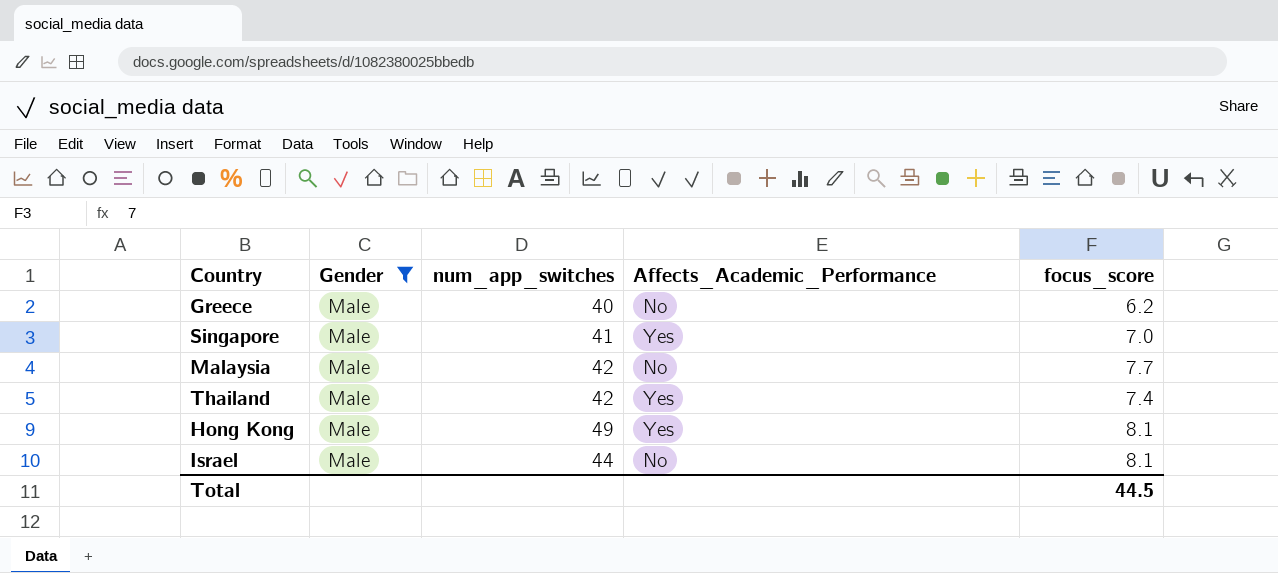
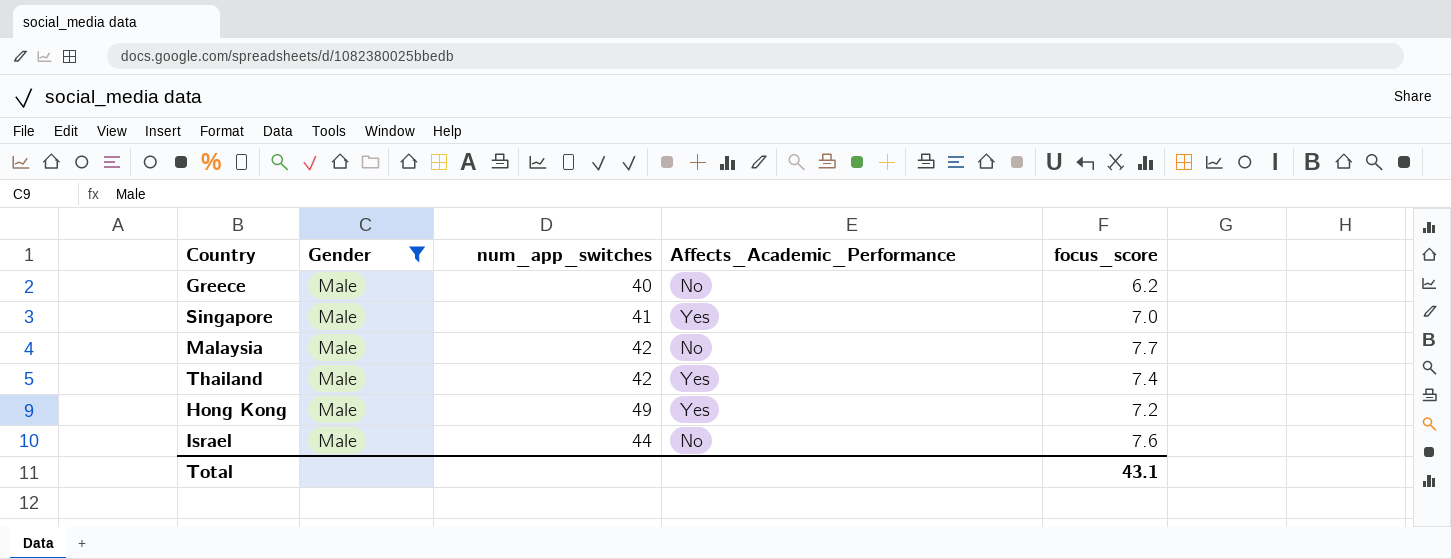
Hong Kong | focus_score: 8.1 -> 7.2
Israel | focus_score: 8.1 -> 7.6
Total | focus_score: 44.5 -> 43.1

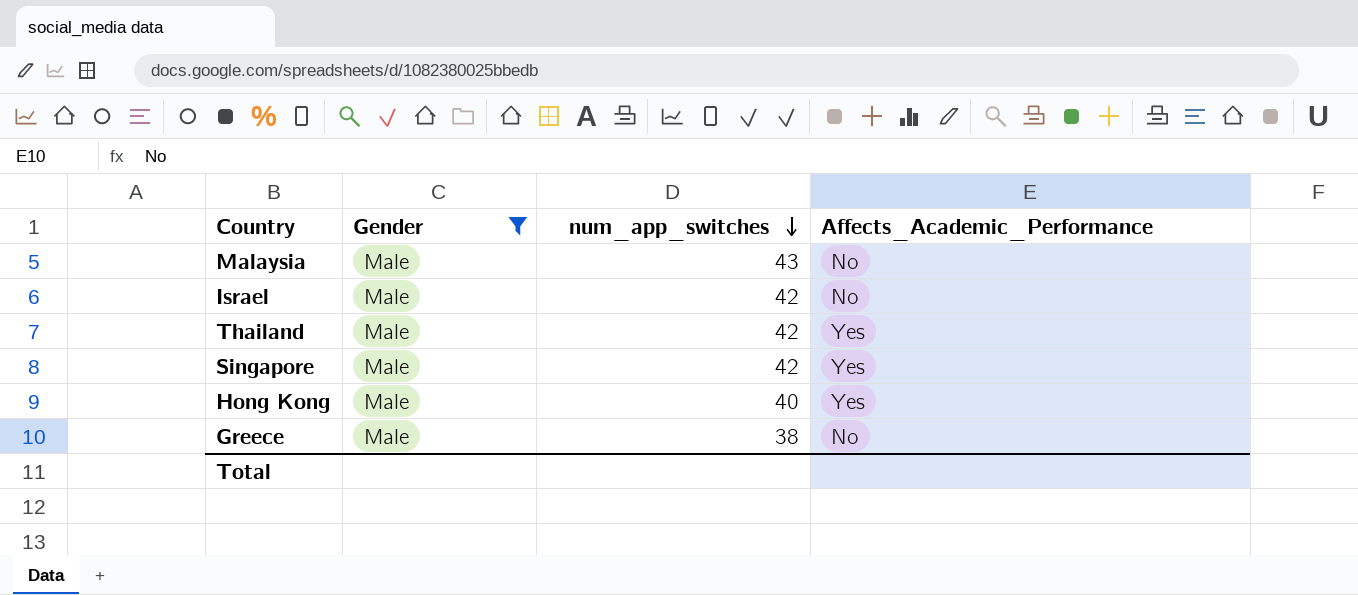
row order: none -> num_app_switches descending
column focus_score | position: 5 -> none
Malaysia | num_app_switches: 42 -> 43
Israel | num_app_switches: 44 -> 42
Singapore | num_app_switches: 41 -> 42
Hong Kong | num_app_switches: 49 -> 40
Greece | num_app_switches: 40 -> 38

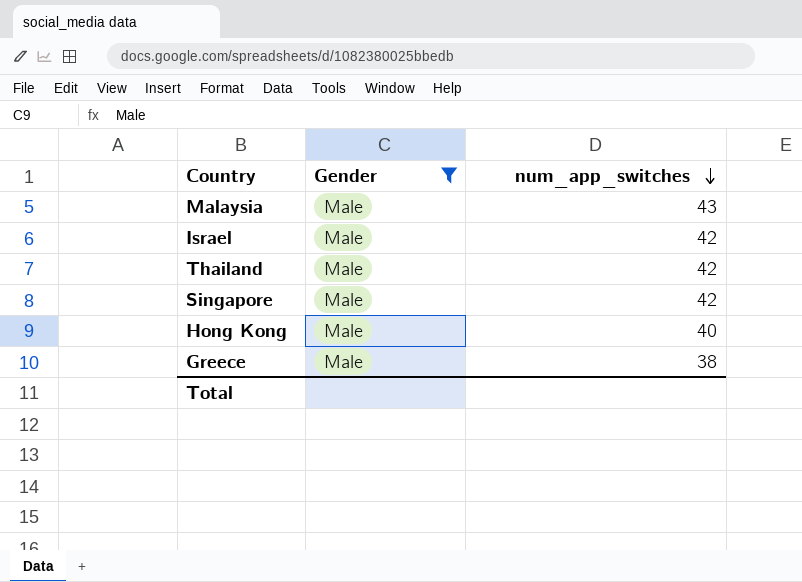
column Affects_Academic_Performance | position: 4 -> none

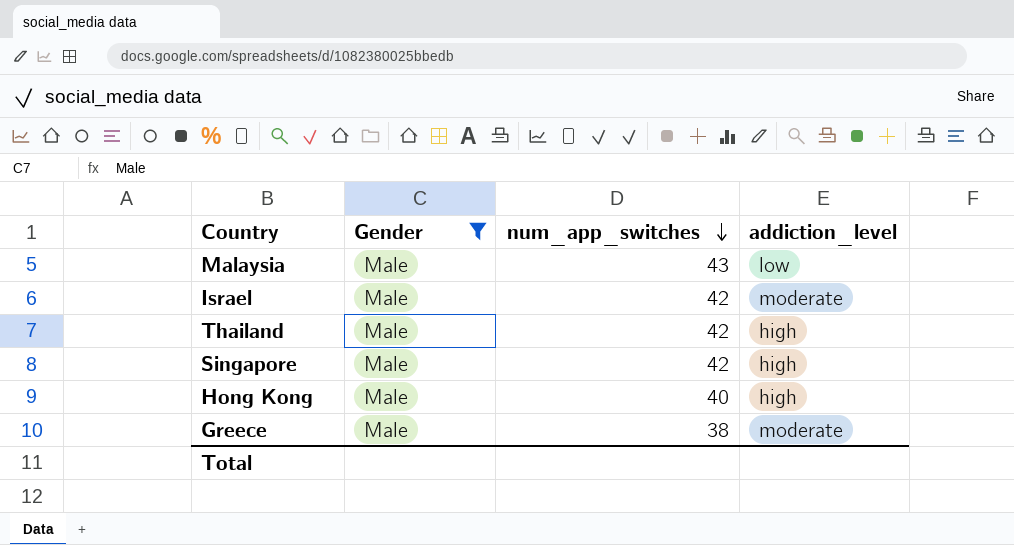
column addiction_level | position: none -> 4

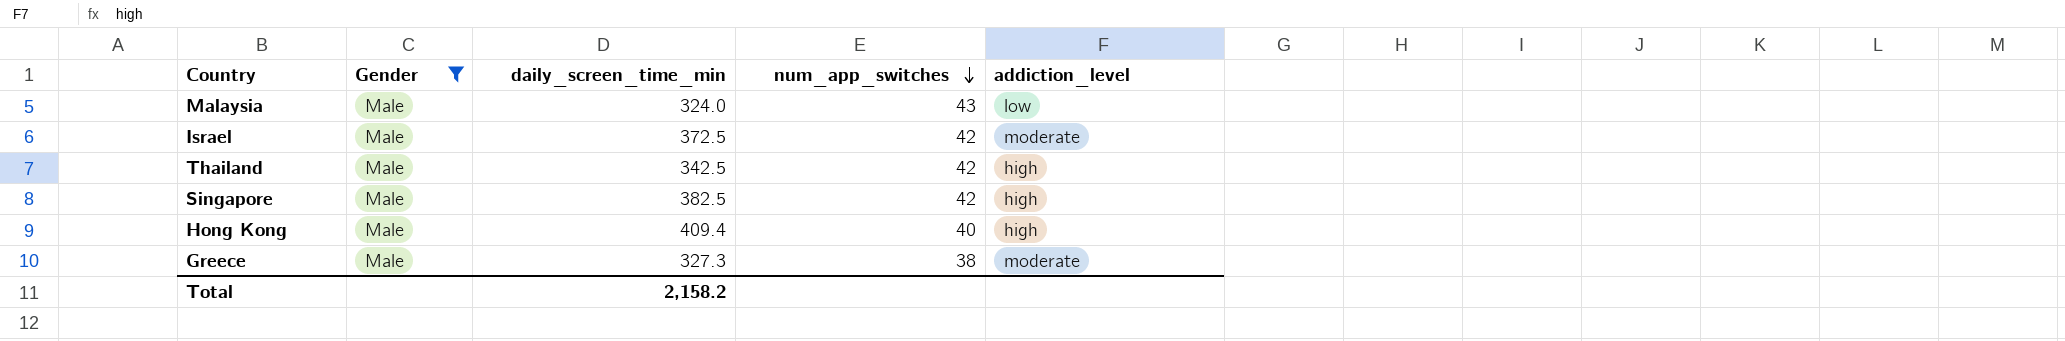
column daily_screen_time_min | position: none -> 3

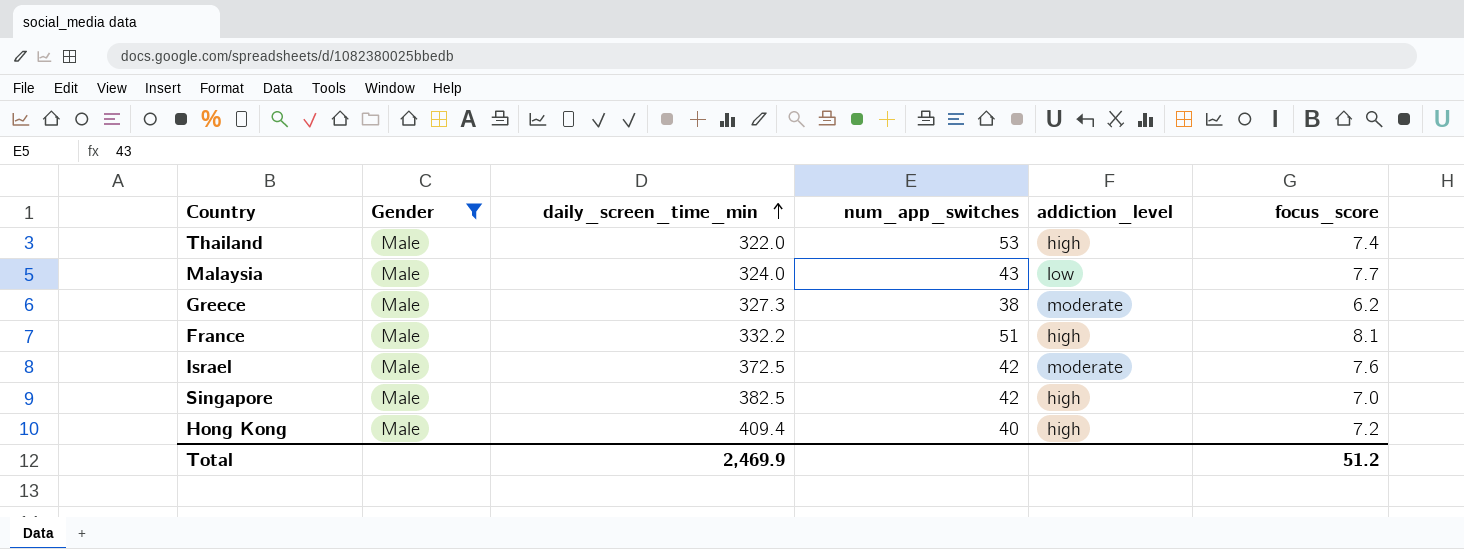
row order: num_app_switches descending -> daily_screen_time_min ascending
column focus_score | position: none -> 6
Thailand | daily_screen_time_min: 342.5 -> 322.0
Thailand | num_app_switches: 42 -> 53
row France: none -> Male | 332.2 | 51 | high | 8.1
Total | daily_screen_time_min: 2,158.2 -> 2,469.9

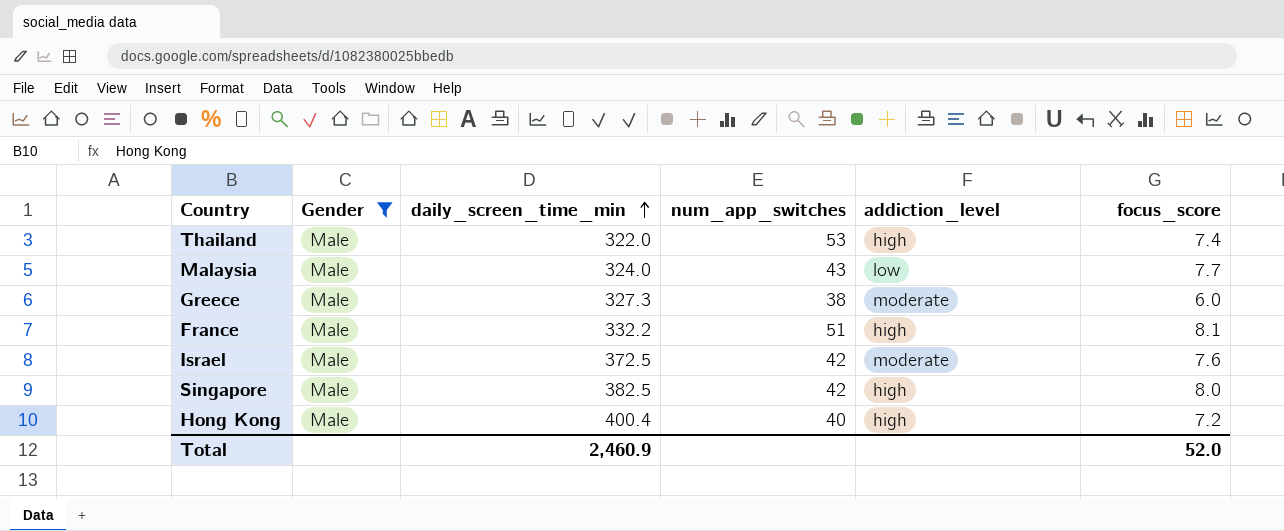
Greece | focus_score: 6.2 -> 6.0
Singapore | focus_score: 7.0 -> 8.0
Hong Kong | daily_screen_time_min: 409.4 -> 400.4
Total | daily_screen_time_min: 2,469.9 -> 2,460.9
Total | focus_score: 51.2 -> 52.0

